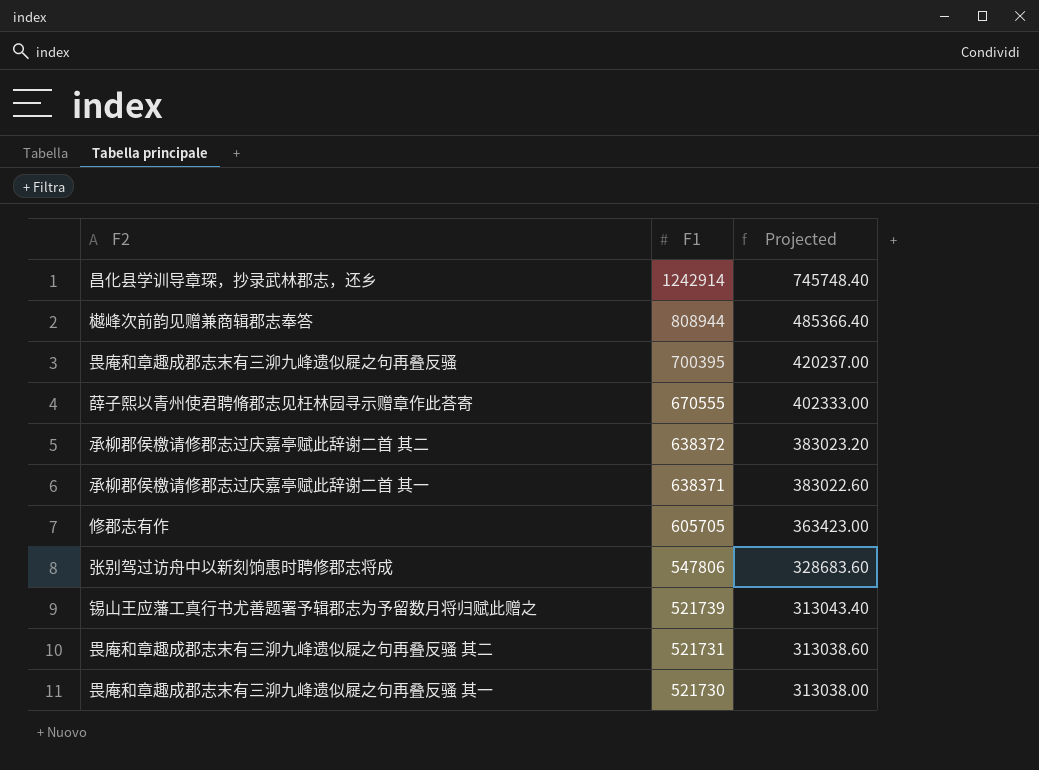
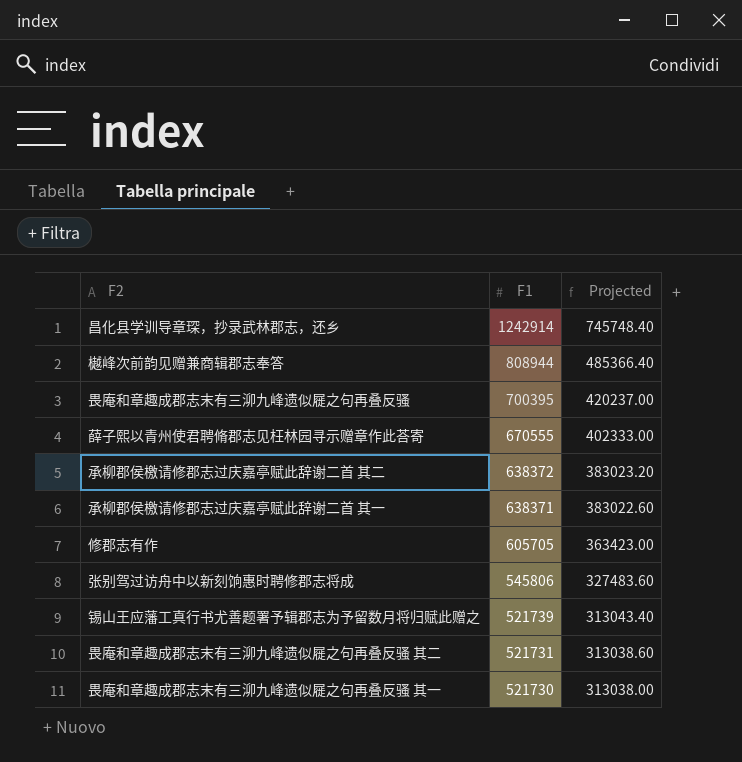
张别驾过访舟中以新刻饷惠时聘修郡志将成 | F1: 547806 -> 545806
张别驾过访舟中以新刻饷惠时聘修郡志将成 | Projected: 328683.60 -> 327483.60

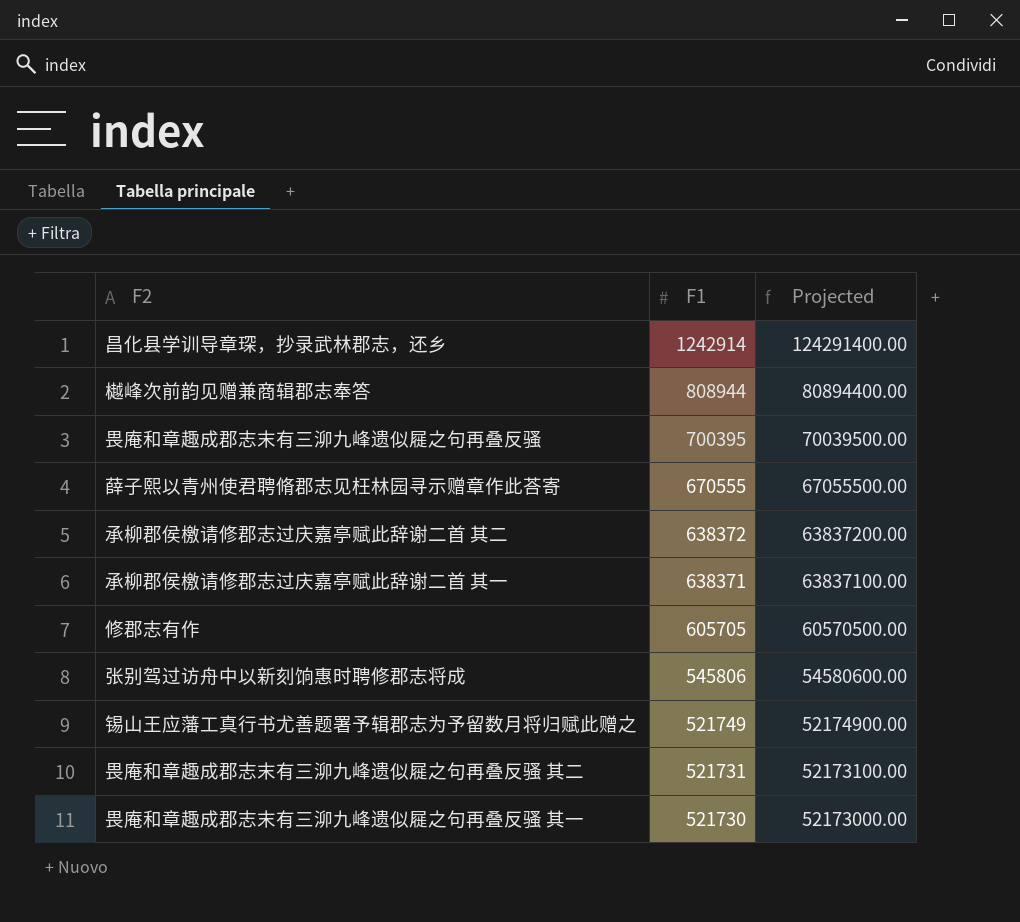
column Projected | formula: [F1] * 0.6 -> [F1] * 100
锡山王应藩工真行书尤善题署予辑郡志为予留数月将归赋此赠之 | F1: 521739 -> 521749

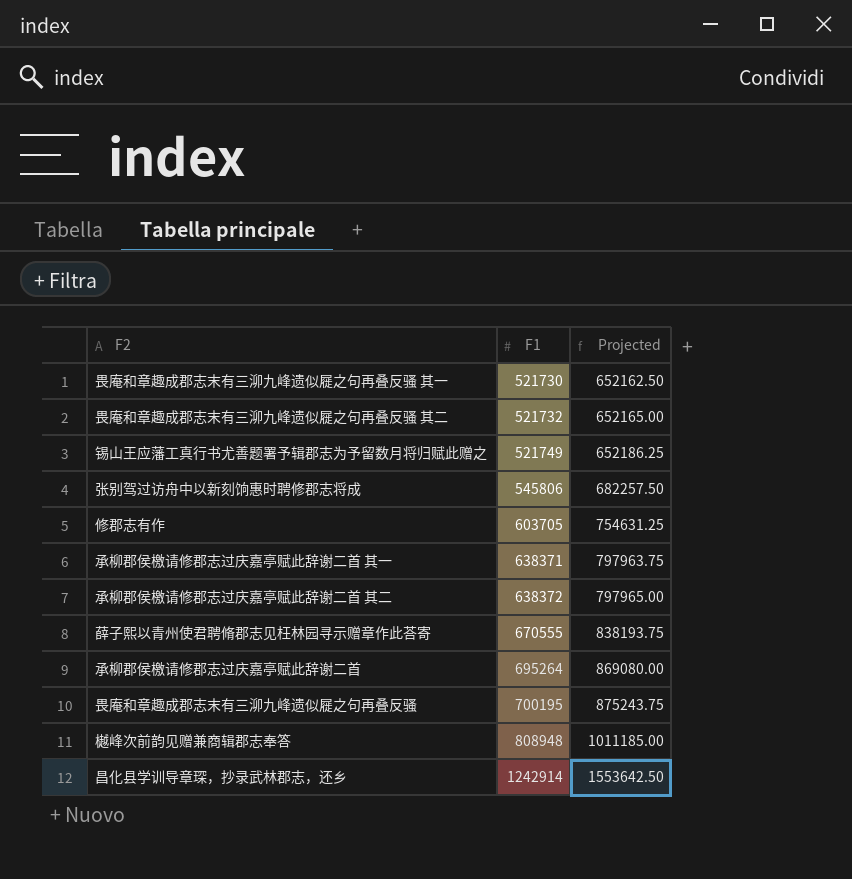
row order: F1 descending -> F1 ascending
column Projected | formula: [F1] * 100 -> [F1] * 1.25
畏庵和章趣成郡志末有三泖九峰遗似屣之句再叠反骚 其二 | F1: 521731 -> 521732
修郡志有作 | F1: 605705 -> 603705
row 承柳郡侯檄请修郡志过庆嘉亭赋此辞谢二首: none -> 695264 | 869080.00
畏庵和章趣成郡志末有三泖九峰遗似屣之句再叠反骚 | F1: 700395 -> 700195
樾峰次前韵见赠兼商辑郡志奉答 | F1: 808944 -> 808948

